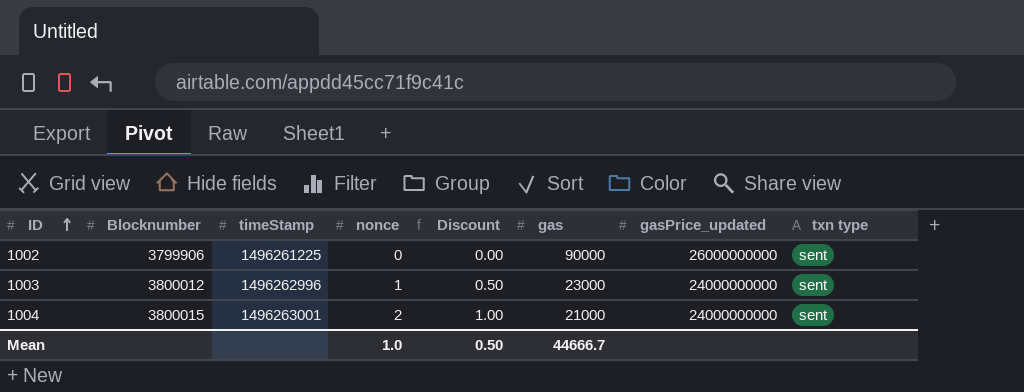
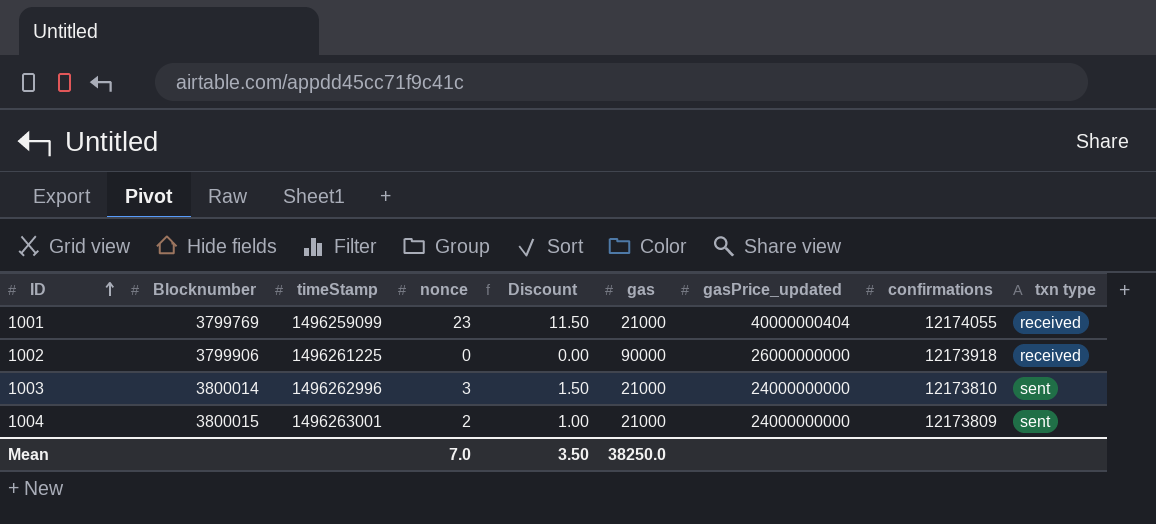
column confirmations | position: none -> 8
row 1001: none -> 3799769 | 1496259099 | 23 | 11.50 | 21000 | 40000000404 | 12174055 | received
1002 | txn type: sent -> received
1003 | Blocknumber: 3800012 -> 3800014
1003 | nonce: 1 -> 3
1003 | Discount: 0.50 -> 1.50
1003 | gas: 23000 -> 21000
Mean | nonce: 1.0 -> 7.0
Mean | Discount: 0.50 -> 3.50
Mean | gas: 44666.7 -> 38250.0

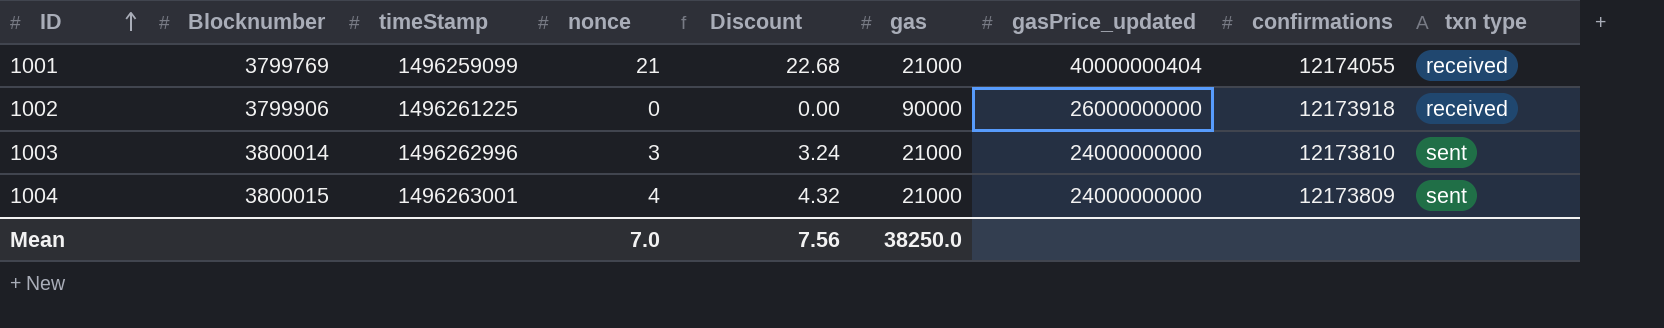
column Discount | formula: [nonce] * 0.5 -> [nonce] * 1.08
1001 | nonce: 23 -> 21
1004 | nonce: 2 -> 4
Mean | Discount: 3.50 -> 7.56

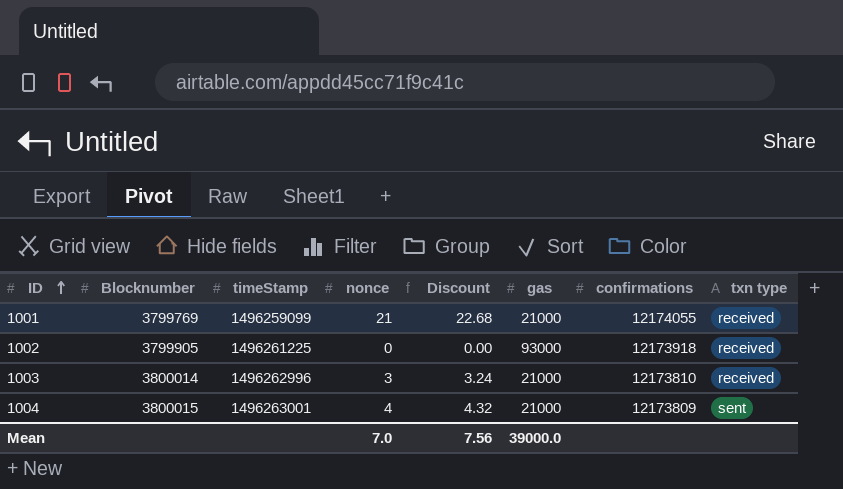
column gasPrice_updated | position: 7 -> none
1002 | Blocknumber: 3799906 -> 3799905
1002 | gas: 90000 -> 93000
1003 | txn type: sent -> received
Mean | gas: 38250.0 -> 39000.0

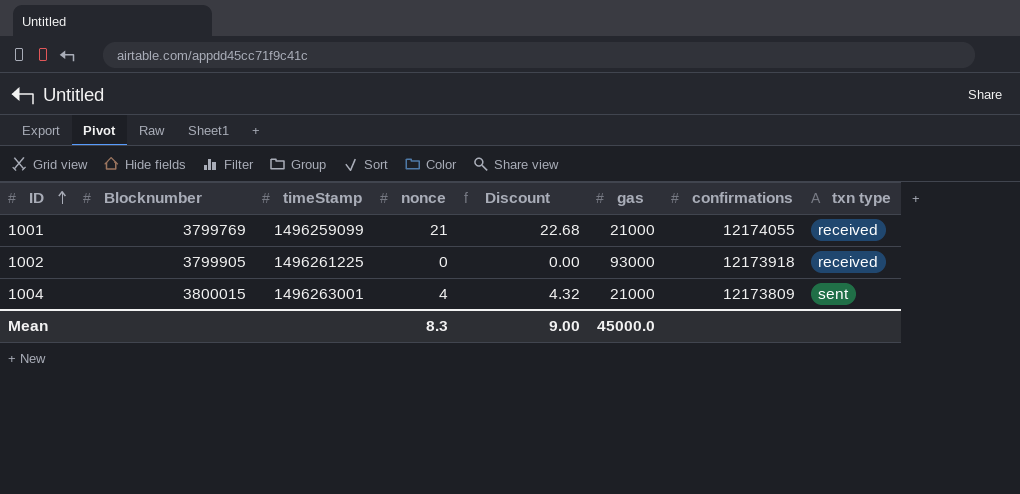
row 1003: 3800014 | 1496262996 | 3 | 3.24 | 21000 | 12173810 | received -> none
Mean | nonce: 7.0 -> 8.3
Mean | Discount: 7.56 -> 9.00
Mean | gas: 39000.0 -> 45000.0

